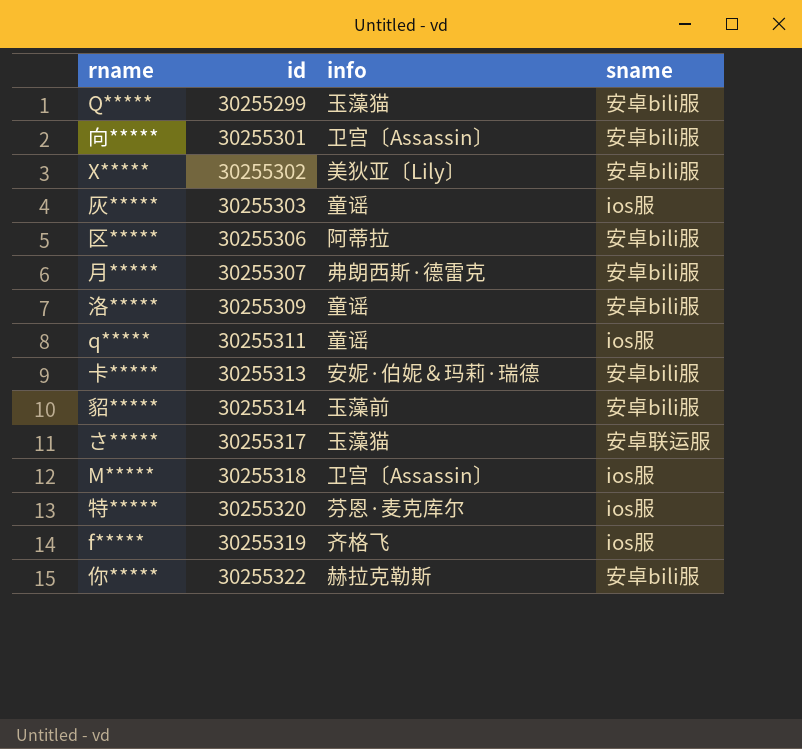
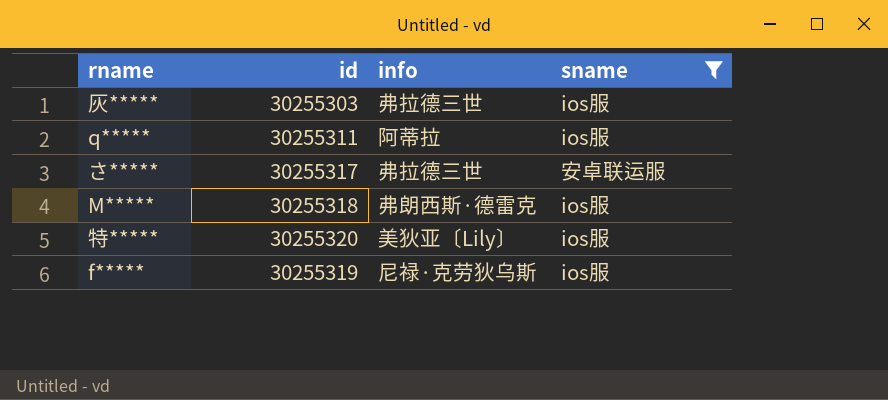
filter: none -> sname != 安卓bili服
灰***** | info: 童谣 -> 弗拉德三世
q***** | info: 童谣 -> 阿蒂拉
さ***** | info: 玉藻猫 -> 弗拉德三世
M***** | info: 卫宫〔Assassin〕 -> 弗朗西斯·德雷克
特***** | info: 芬恩·麦克库尔 -> 美狄亚〔Lily〕
f***** | info: 齐格飞 -> 尼禄·克劳狄乌斯

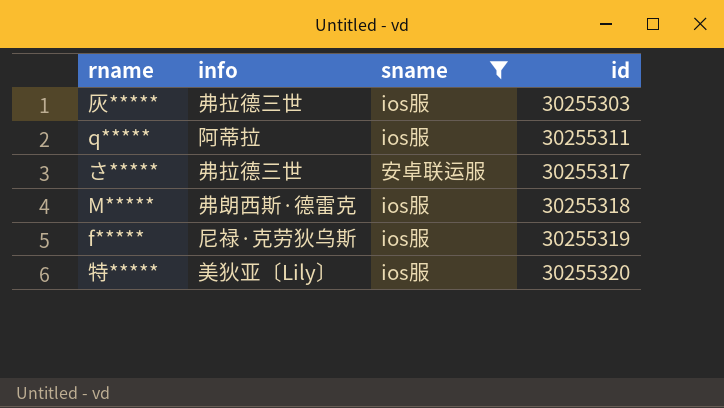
row order: none -> id ascending
column id | position: 2 -> 4

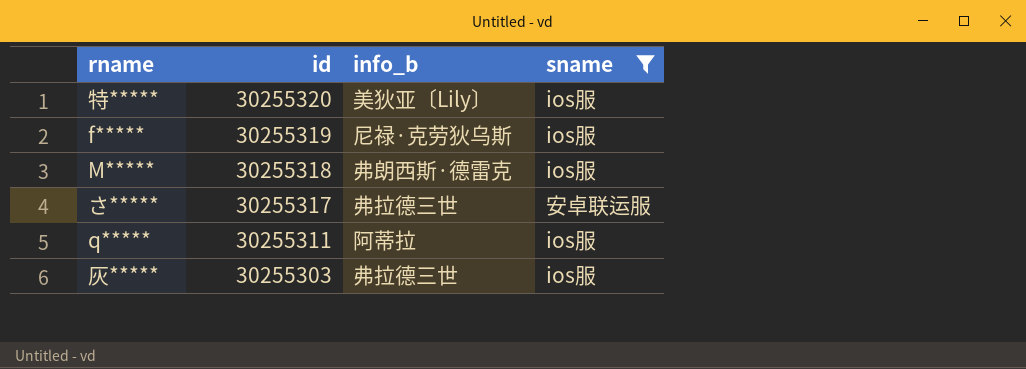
row order: id ascending -> id descending
column id | position: 4 -> 2
column name: info -> info_b

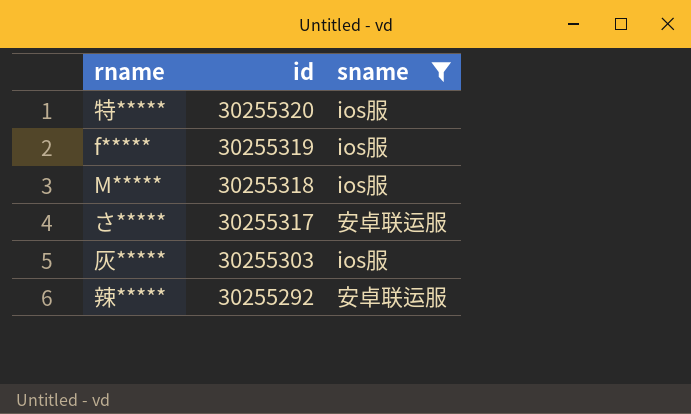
column info_b | position: 3 -> none
row q*****: 30255311 | 阿蒂拉 | ios服 -> none
row 辣*****: none -> 30255292 | 安卓联运服

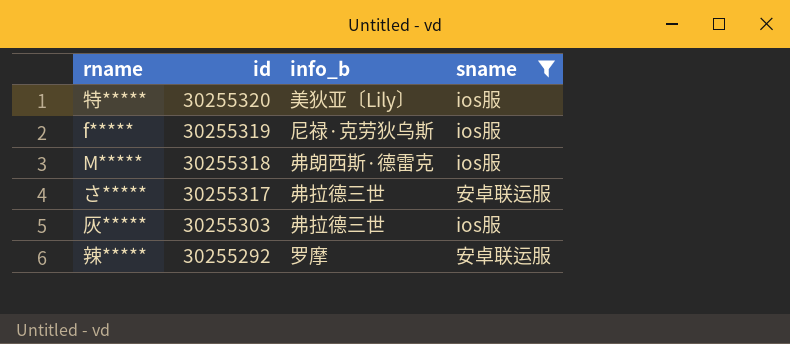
column info_b | position: none -> 3

